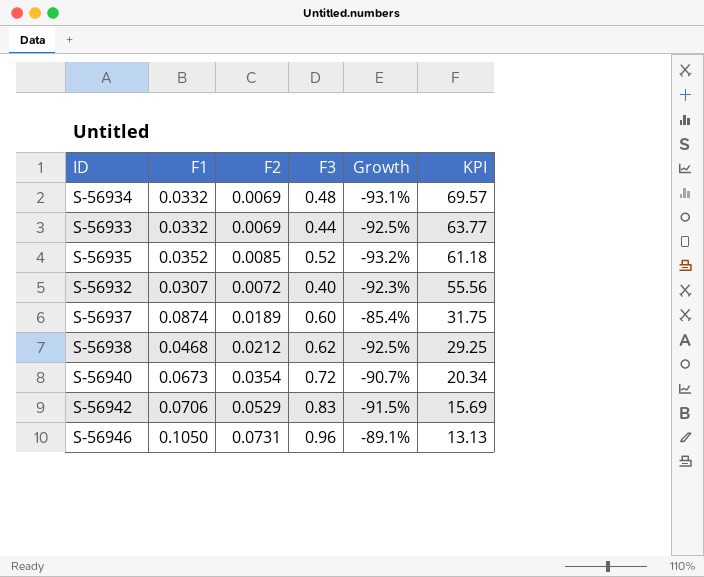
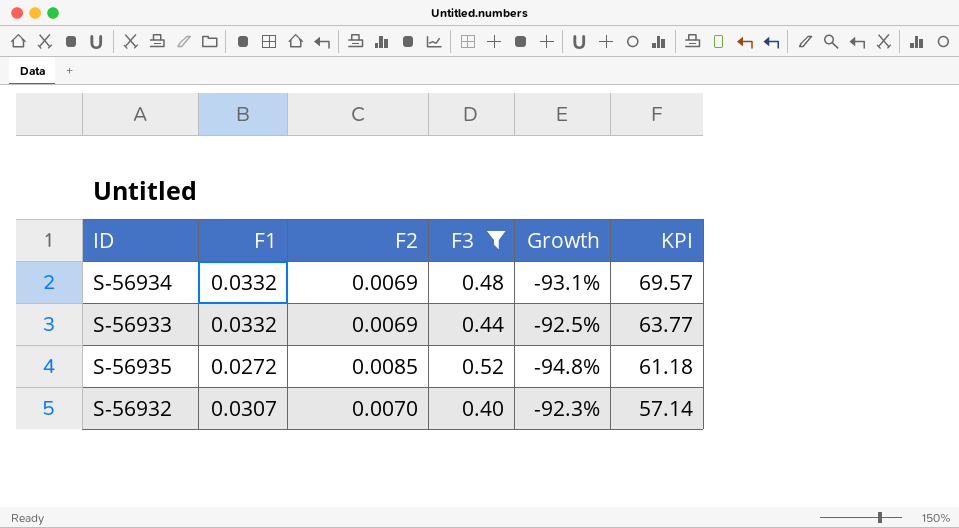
filter: none -> F3 <= 0.52
S-56935 | F1: 0.0352 -> 0.0272
S-56935 | Growth: -93.2% -> -94.8%
S-56932 | F2: 0.0072 -> 0.0070
S-56932 | KPI: 55.56 -> 57.14

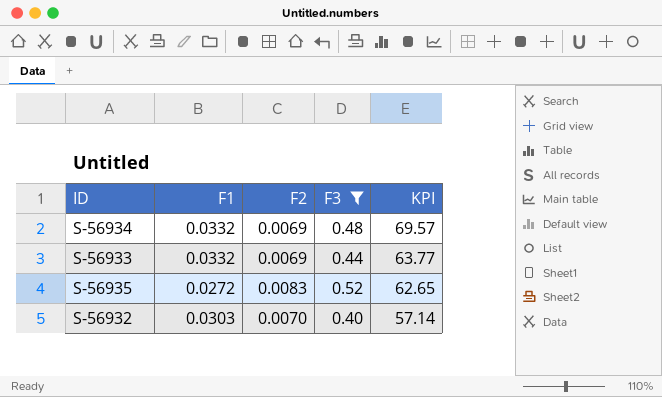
column Growth | formula: ([F1] - [F3]) / [F3] -> none
S-56935 | F2: 0.0085 -> 0.0083
S-56935 | KPI: 61.18 -> 62.65
S-56932 | F1: 0.0307 -> 0.0303

